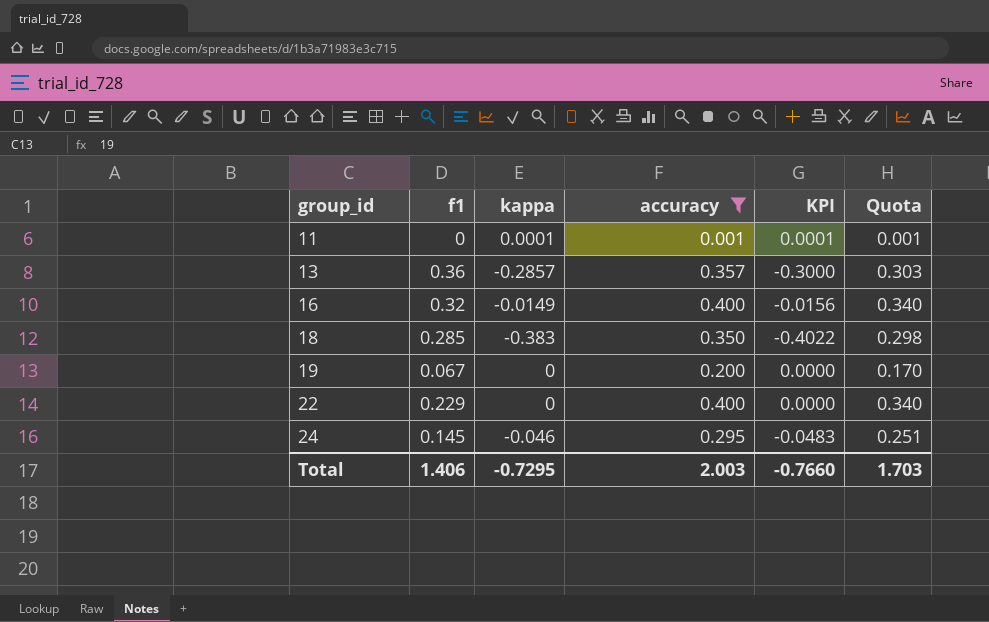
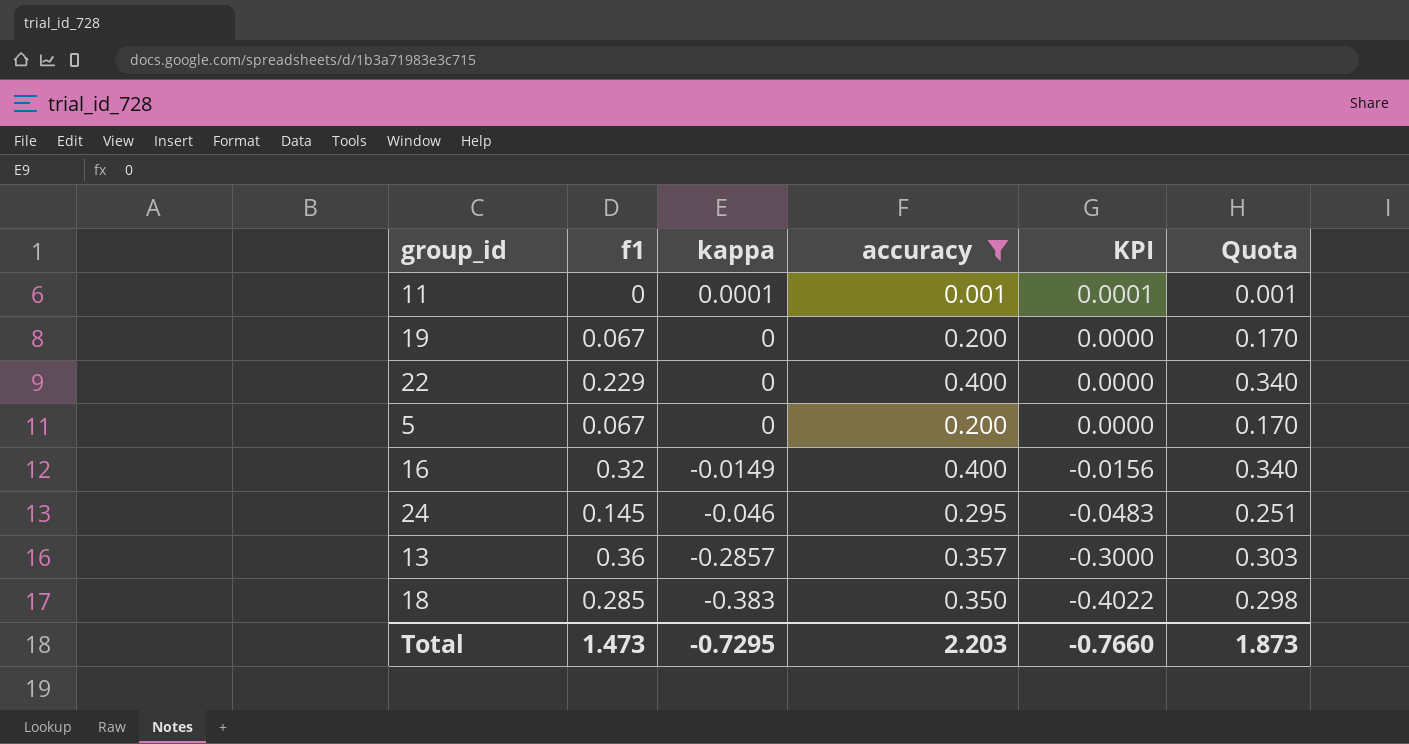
row order: group_id ascending -> kappa descending
row 5: none -> 0.067 | 0 | 0.200 | 0.0000 | 0.170
Total | f1: 1.406 -> 1.473
Total | accuracy: 2.003 -> 2.203
Total | Quota: 1.703 -> 1.873

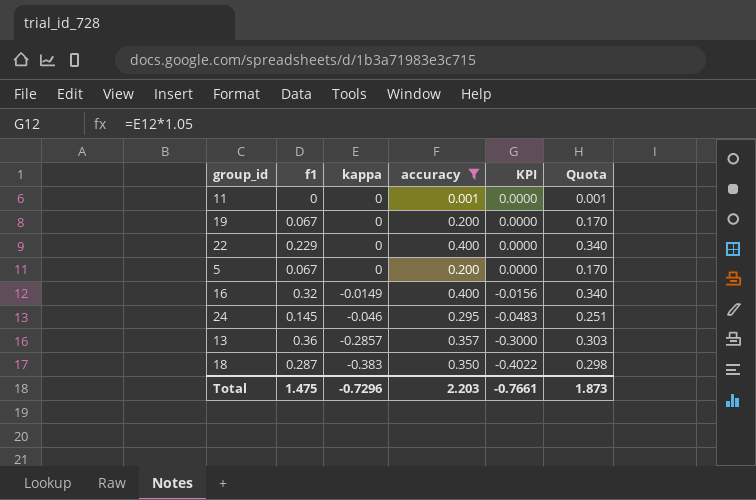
11 | kappa: 0.0001 -> 0
11 | KPI: 0.0001 -> 0.0000
18 | f1: 0.285 -> 0.287
Total | f1: 1.473 -> 1.475
Total | kappa: -0.7295 -> -0.7296
Total | KPI: -0.7660 -> -0.7661

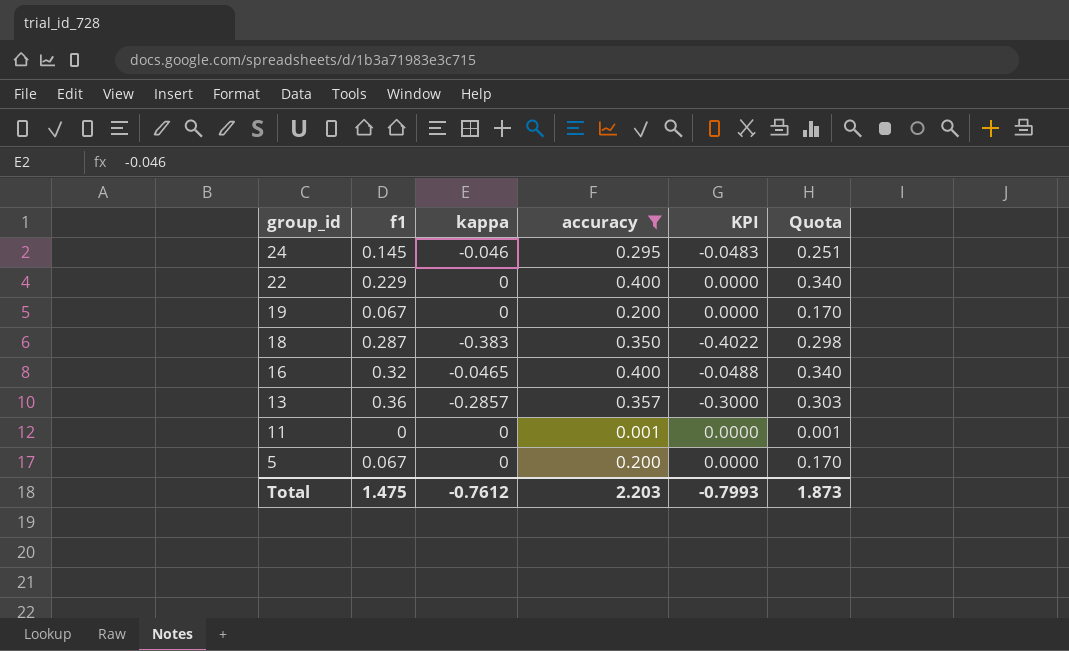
row order: kappa descending -> group_id descending
16 | kappa: -0.0149 -> -0.0465
16 | KPI: -0.0156 -> -0.0488
Total | kappa: -0.7296 -> -0.7612
Total | KPI: -0.7661 -> -0.7993

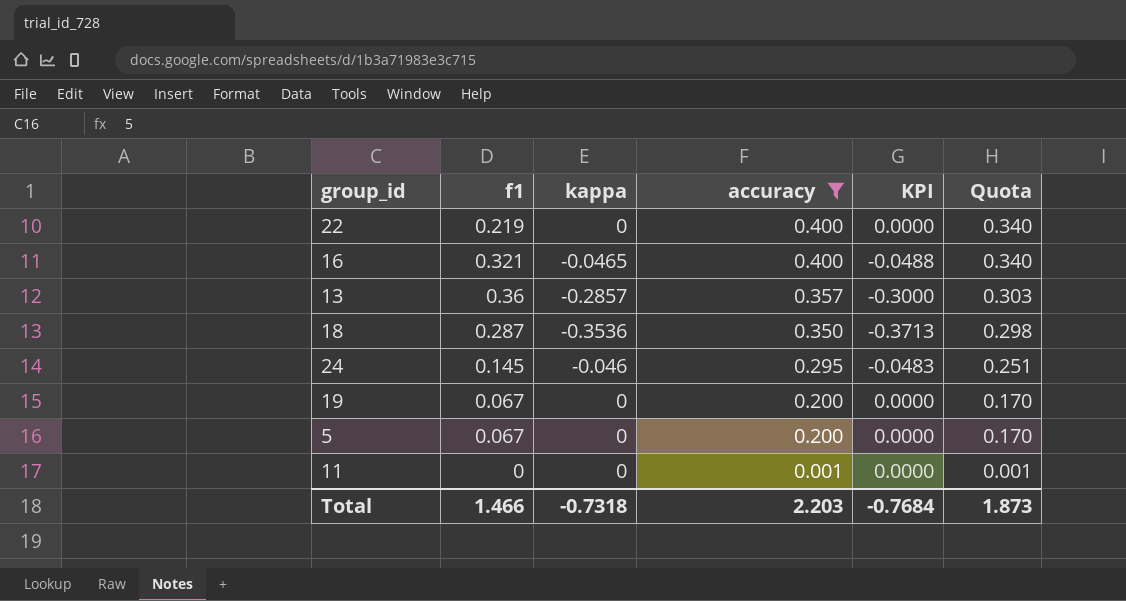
row order: group_id descending -> accuracy descending
22 | f1: 0.229 -> 0.219
16 | f1: 0.32 -> 0.321
18 | kappa: -0.383 -> -0.3536
18 | KPI: -0.4022 -> -0.3713
Total | f1: 1.475 -> 1.466
Total | kappa: -0.7612 -> -0.7318
Total | KPI: -0.7993 -> -0.7684

